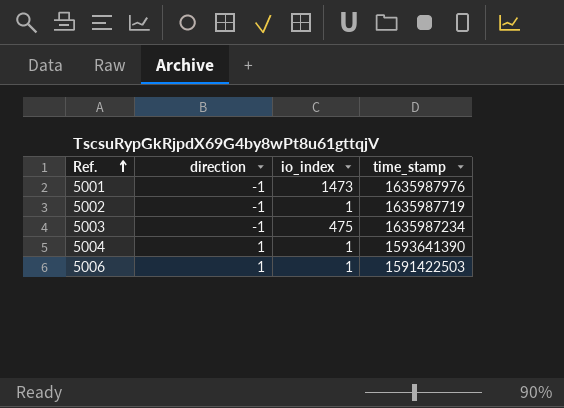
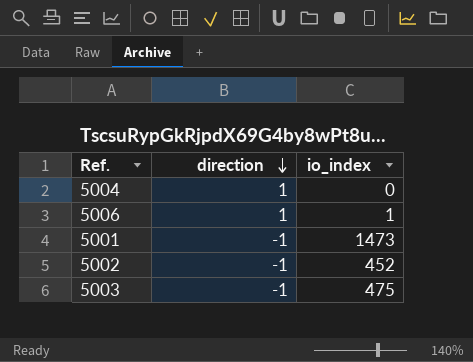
row order: Ref. ascending -> direction descending
column time_stamp | position: 4 -> none
5004 | io_index: 1 -> 0
5002 | io_index: 1 -> 452

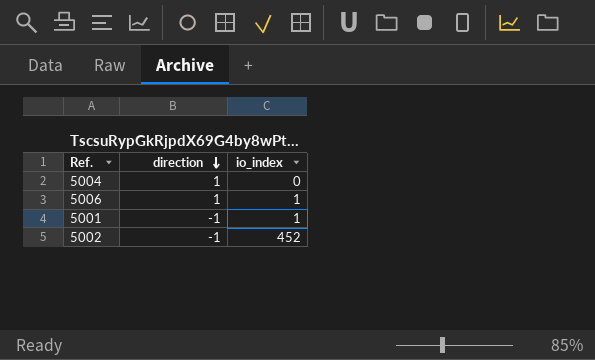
row 5003: -1 | 475 -> none
5001 | io_index: 1473 -> 1

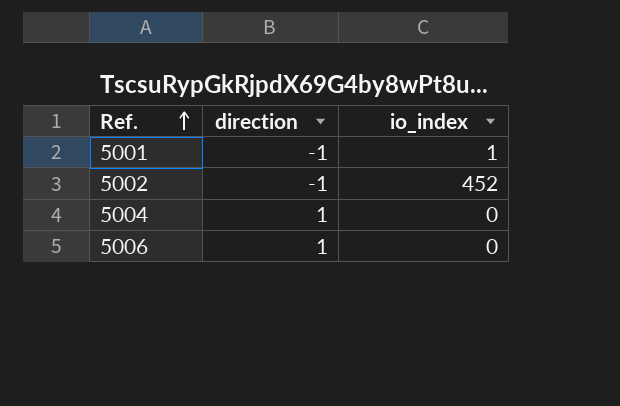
row order: direction descending -> Ref. ascending
5006 | io_index: 1 -> 0

